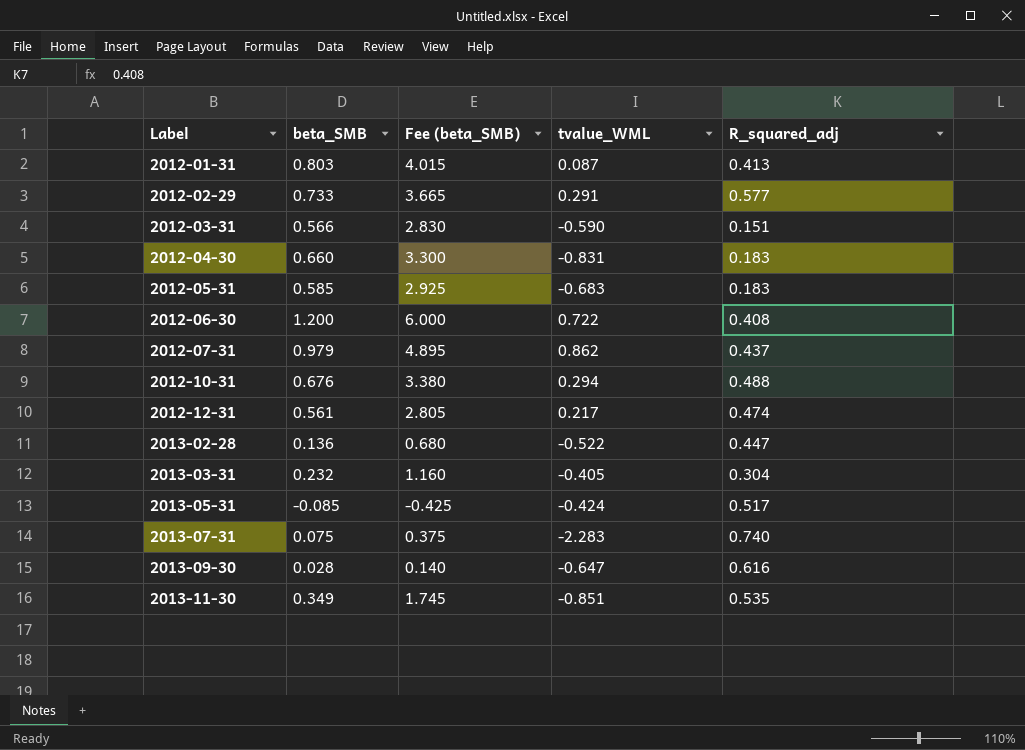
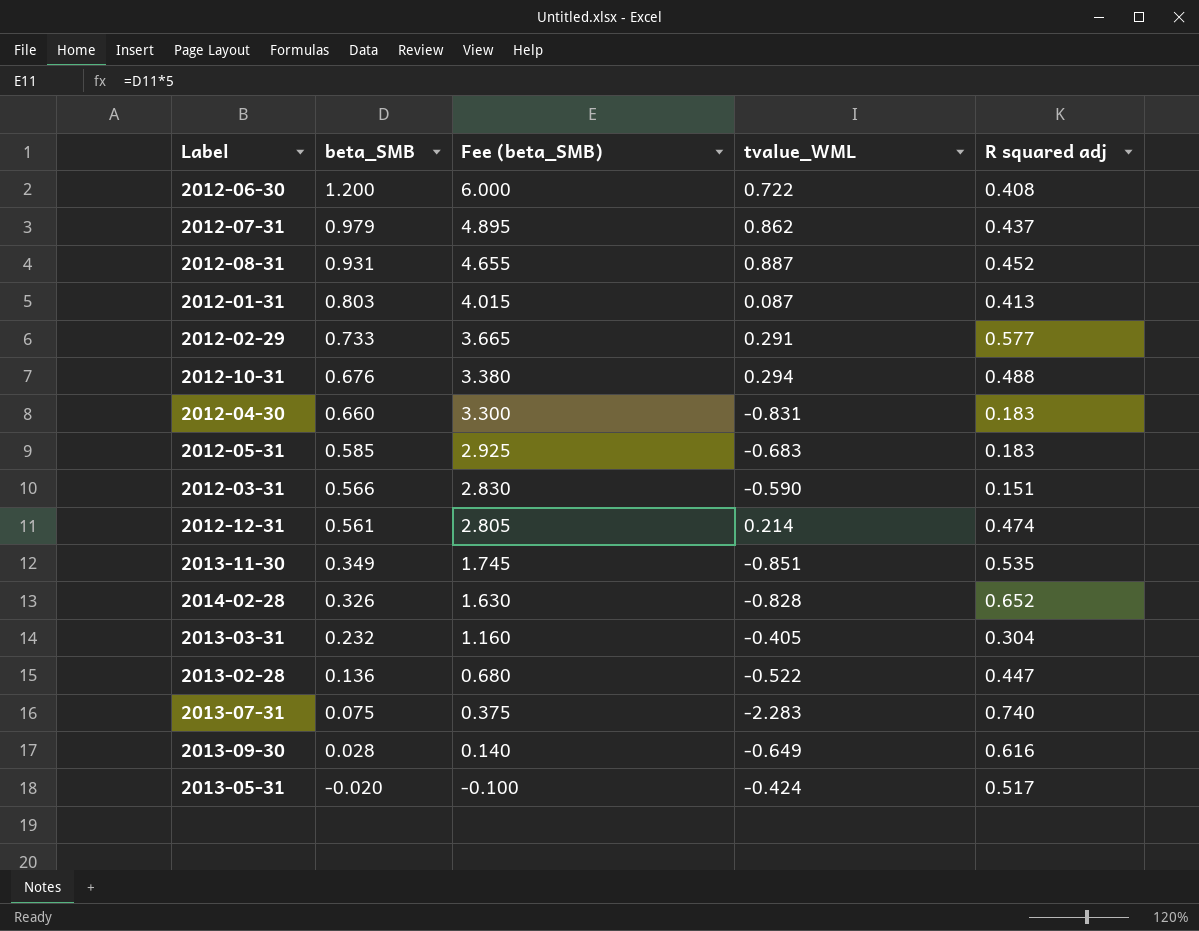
row order: Label ascending -> beta_SMB descending
column name: R_squared_adj -> R squared adj
row 2012-08-31: none -> 0.931 | 4.655 | 0.887 | 0.452
2012-12-31 | tvalue_WML: 0.217 -> 0.214
row 2014-02-28: none -> 0.326 | 1.630 | -0.828 | 0.652
2013-09-30 | tvalue_WML: -0.647 -> -0.649
2013-05-31 | beta_SMB: -0.085 -> -0.020
2013-05-31 | Fee (beta_SMB): -0.425 -> -0.100

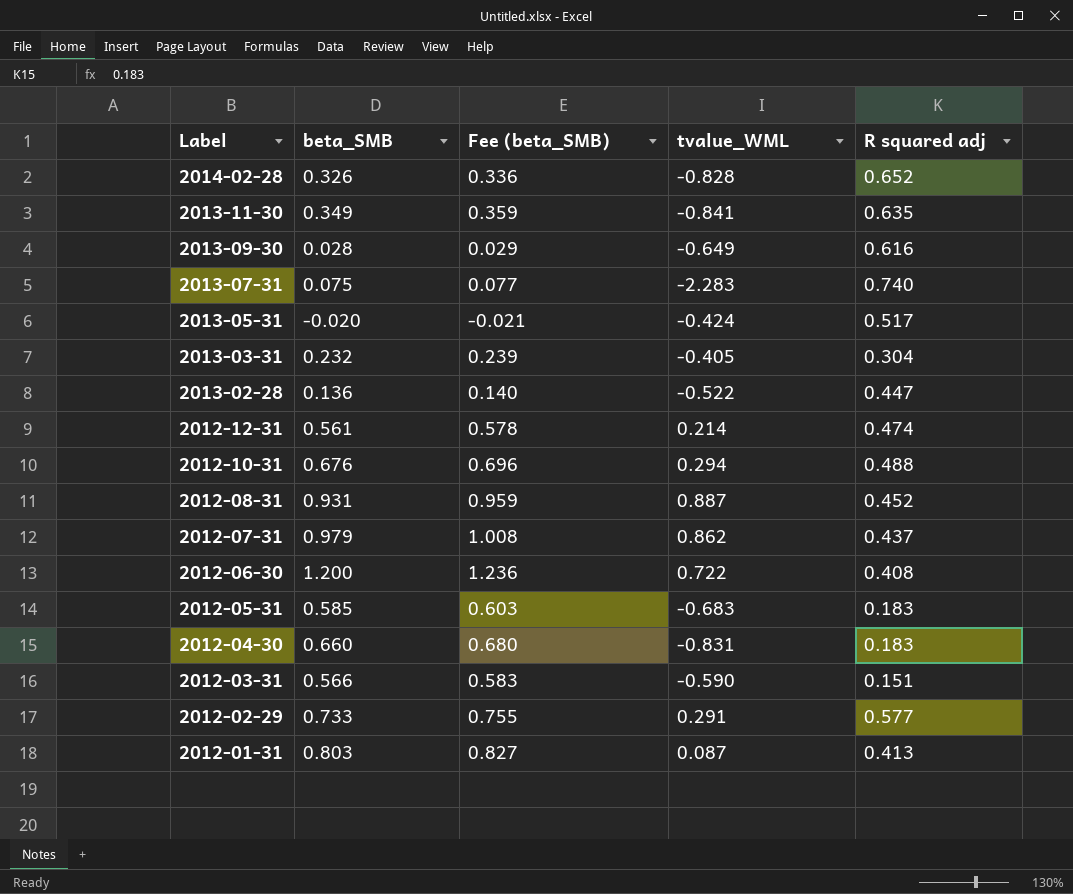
row order: beta_SMB descending -> Label descending
column Fee (beta_SMB) | formula: [beta_SMB] * 5 -> [beta_SMB] * 1.03
2013-11-30 | tvalue_WML: -0.851 -> -0.841
2013-11-30 | R squared adj: 0.535 -> 0.635

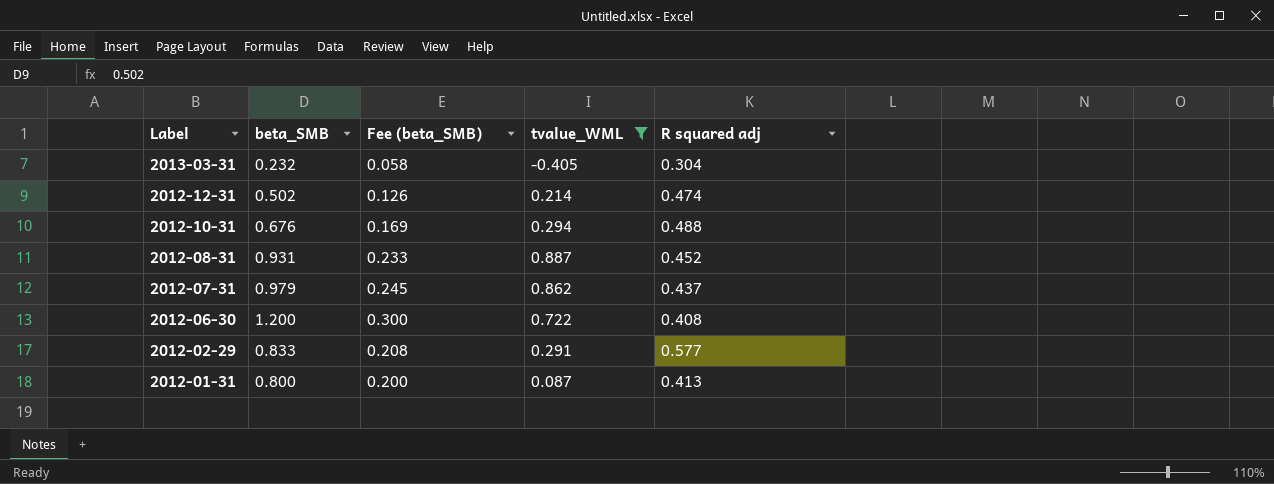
filter: none -> tvalue_WML >= -0.405
column Fee (beta_SMB) | formula: [beta_SMB] * 1.03 -> [beta_SMB] * 0.25
2012-12-31 | beta_SMB: 0.561 -> 0.502
2012-02-29 | beta_SMB: 0.733 -> 0.833
2012-01-31 | beta_SMB: 0.803 -> 0.800

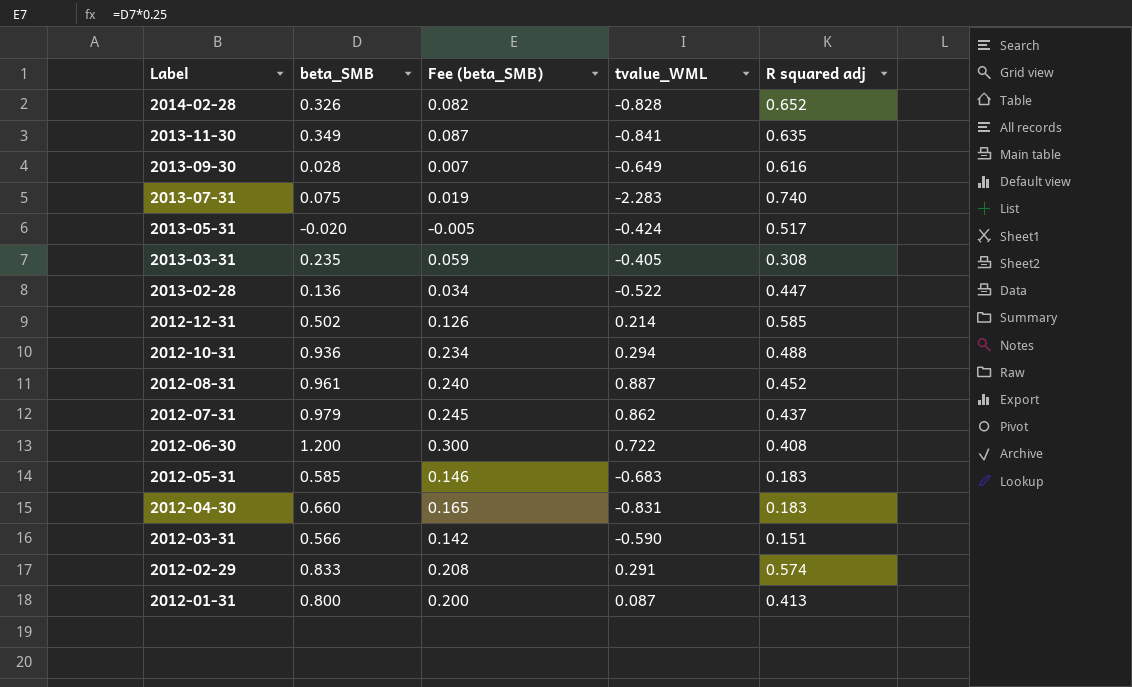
filter: tvalue_WML >= -0.405 -> none
2013-03-31 | beta_SMB: 0.232 -> 0.235
2013-03-31 | Fee (beta_SMB): 0.058 -> 0.059
2013-03-31 | R squared adj: 0.304 -> 0.308
2012-12-31 | R squared adj: 0.474 -> 0.585
2012-10-31 | beta_SMB: 0.676 -> 0.936
2012-10-31 | Fee (beta_SMB): 0.169 -> 0.234
2012-08-31 | beta_SMB: 0.931 -> 0.961
2012-08-31 | Fee (beta_SMB): 0.233 -> 0.240
2012-02-29 | R squared adj: 0.577 -> 0.574

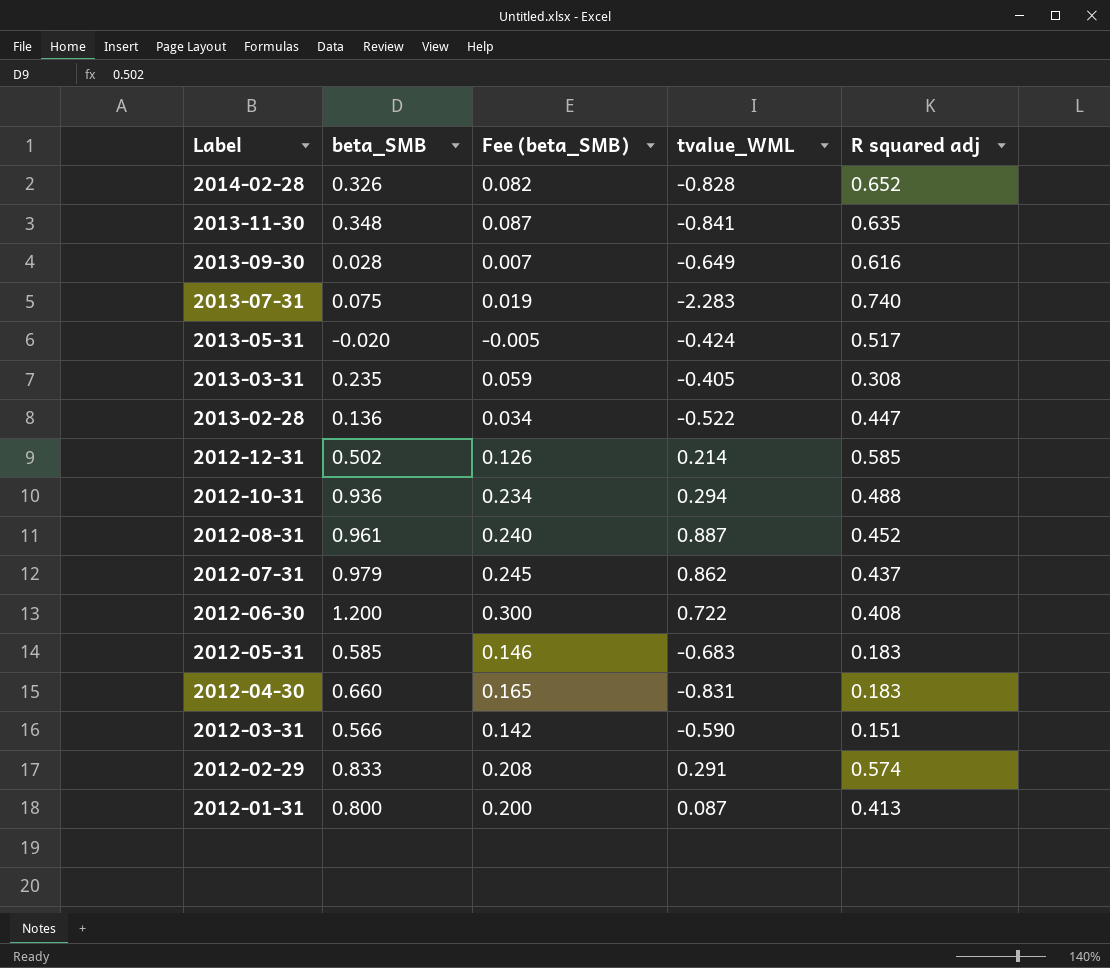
2013-11-30 | beta_SMB: 0.349 -> 0.348

